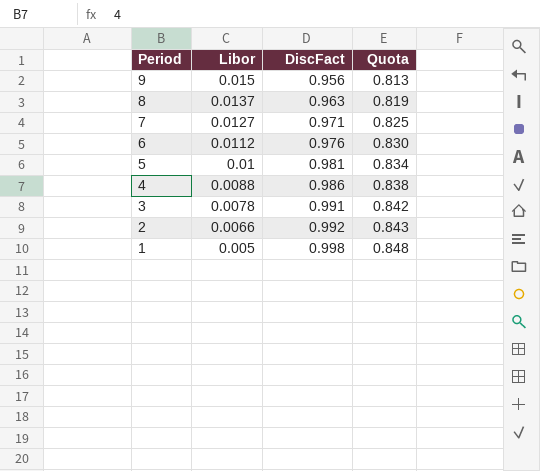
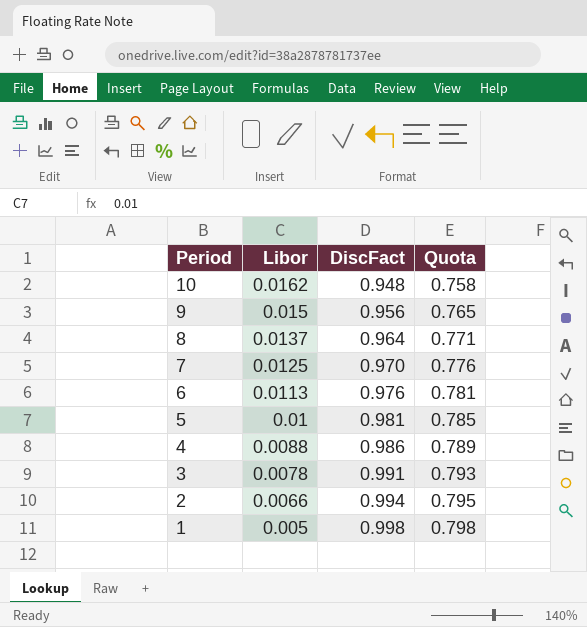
column Quota | formula: [DiscFact] * 0.85 -> [DiscFact] * 0.8
row 10: none -> 0.0162 | 0.948 | 0.758
8 | DiscFact: 0.963 -> 0.964
7 | Libor: 0.0127 -> 0.0125
7 | DiscFact: 0.971 -> 0.970
6 | Libor: 0.0112 -> 0.0113
2 | DiscFact: 0.992 -> 0.994

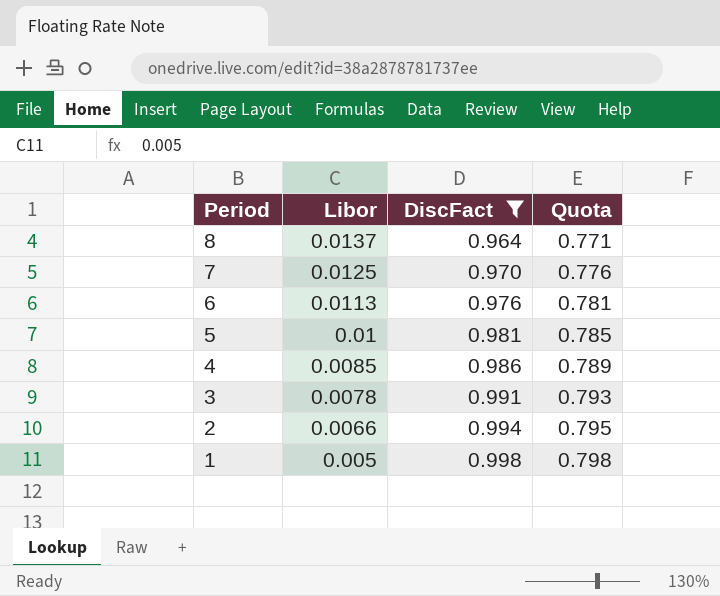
filter: none -> DiscFact >= 0.964
4 | Libor: 0.0088 -> 0.0085

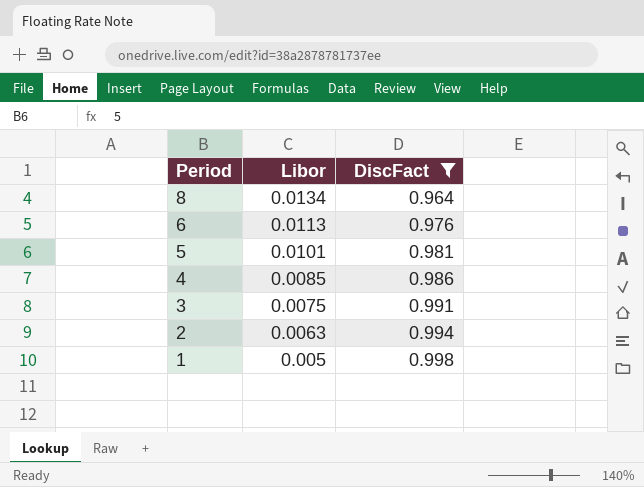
column Quota | formula: [DiscFact] * 0.8 -> none
row 7: 0.0125 | 0.970 | 0.776 -> none
8 | Libor: 0.0137 -> 0.0134
5 | Libor: 0.01 -> 0.0101
3 | Libor: 0.0078 -> 0.0075
2 | Libor: 0.0066 -> 0.0063

